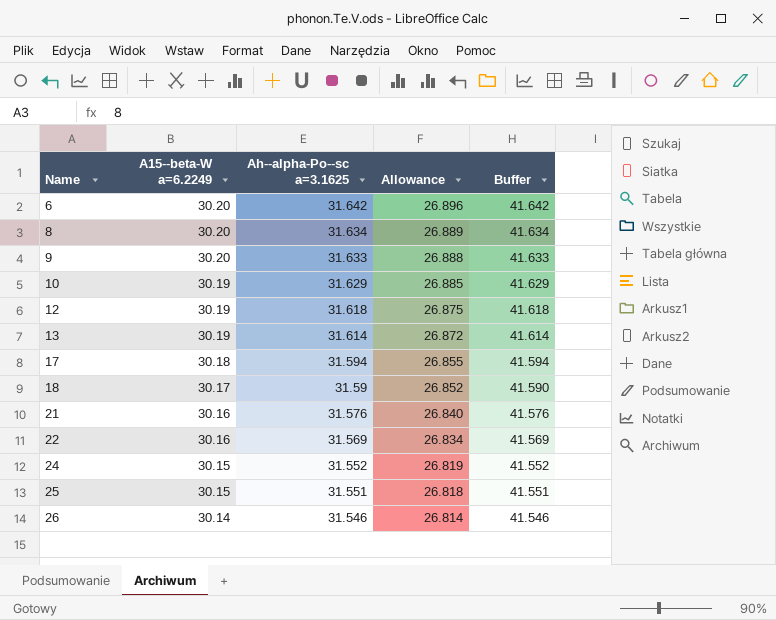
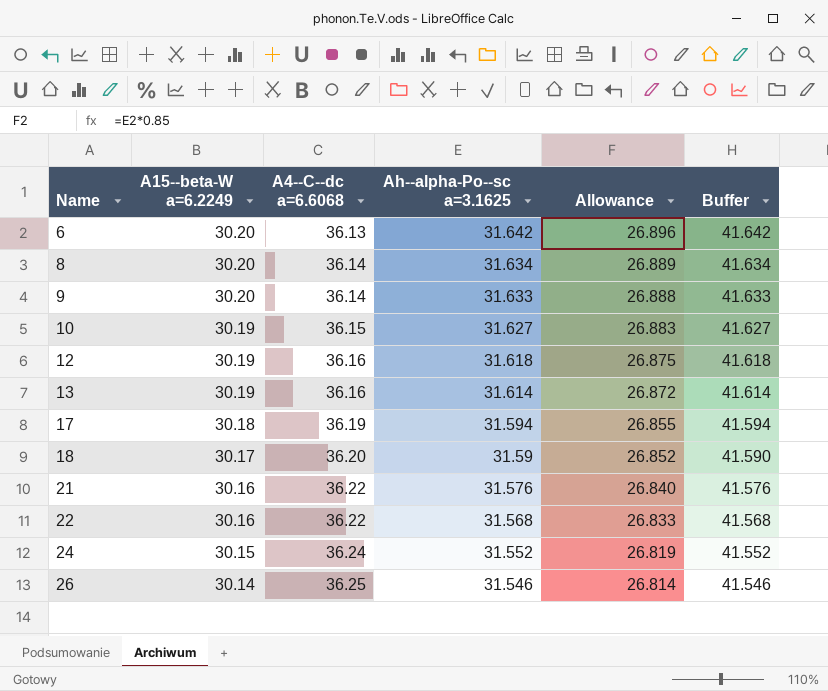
column A4--C--dc a=6.6068 | position: none -> 3
row 25: 30.15 | 31.551 | 26.818 | 41.551 -> none
10 | Ah--alpha-Po--sc a=3.1625: 31.629 -> 31.627
10 | Allowance: 26.885 -> 26.883
10 | Buffer: 41.629 -> 41.627
22 | Ah--alpha-Po--sc a=3.1625: 31.569 -> 31.568
22 | Allowance: 26.834 -> 26.833
22 | Buffer: 41.569 -> 41.568

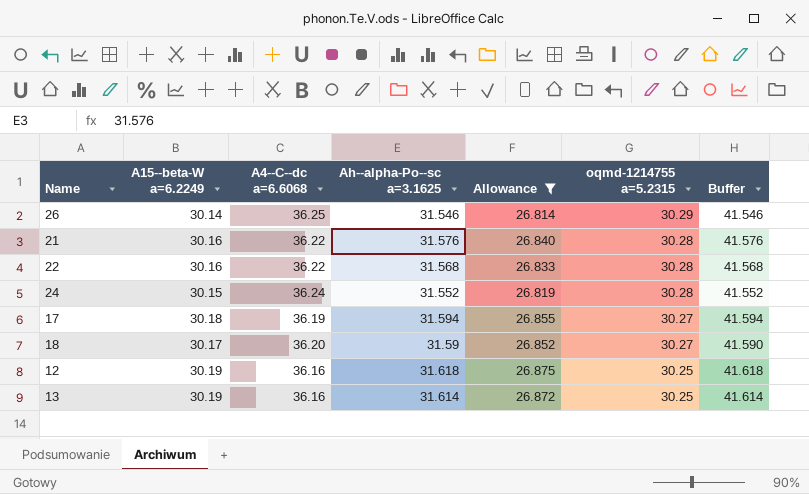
filter: none -> Allowance <= 26.875
row order: Name ascending -> oqmd-1214755 a=5.2315 descending
column oqmd-1214755 a=5.2315 | position: none -> 6

